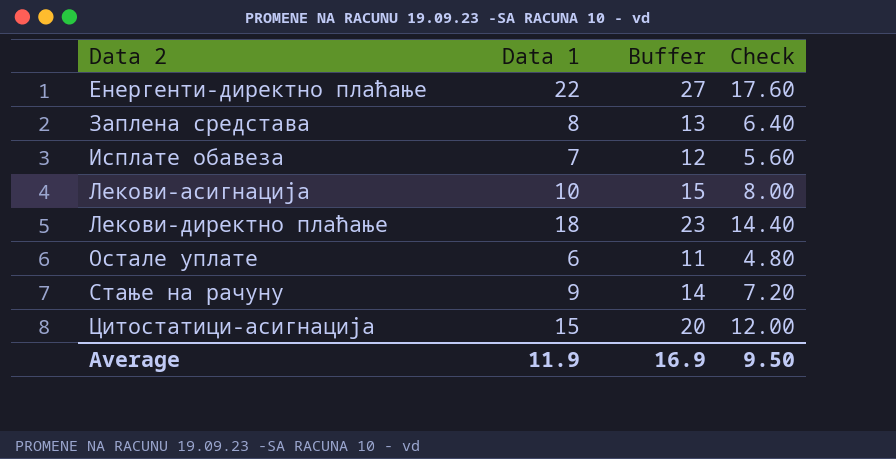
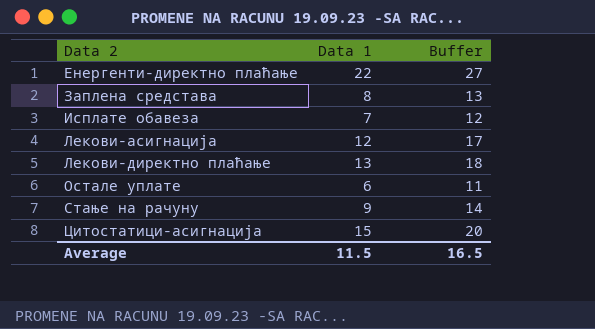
column Check | formula: [Data 1] * 0.8 -> none
Лекови-асигнација | Data 1: 10 -> 12
Лекови-асигнација | Buffer: 15 -> 17
Лекови-директно плаћање | Data 1: 18 -> 13
Лекови-директно плаћање | Buffer: 23 -> 18
Average | Data 1: 11.9 -> 11.5
Average | Buffer: 16.9 -> 16.5

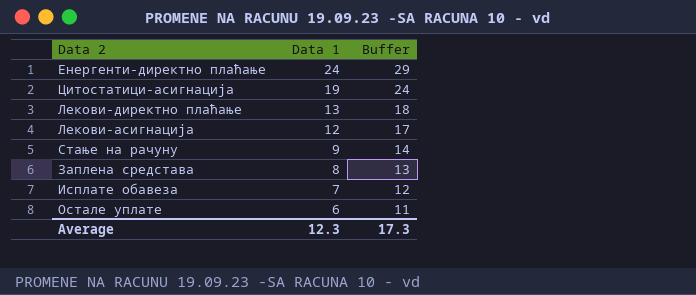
row order: Data 2 ascending -> Data 1 descending
Енергенти-директно плаћање | Data 1: 22 -> 24
Енергенти-директно плаћање | Buffer: 27 -> 29
Цитостатици-асигнација | Data 1: 15 -> 19
Цитостатици-асигнација | Buffer: 20 -> 24
Average | Data 1: 11.5 -> 12.3
Average | Buffer: 16.5 -> 17.3

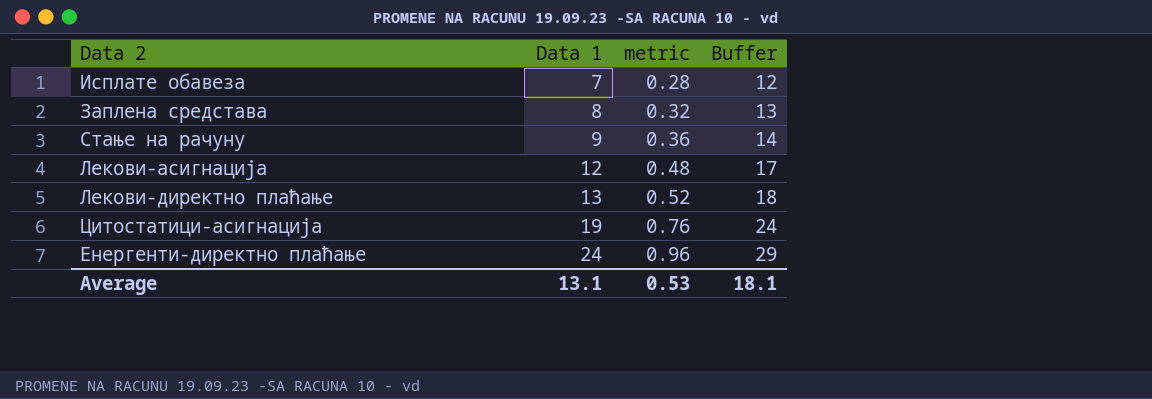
row order: Data 1 descending -> Data 1 ascending
column metric | formula: none -> [Data 1] * 0.04
row Остале уплате: 6 | 11 -> none
Average | Data 1: 12.3 -> 13.1
Average | Buffer: 17.3 -> 18.1

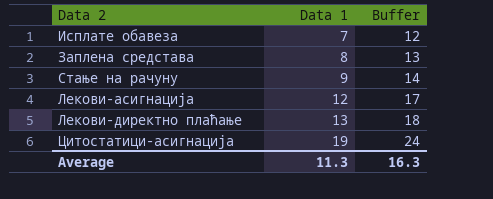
column metric | formula: [Data 1] * 0.04 -> none
row Енергенти-директно плаћање: 24 | 0.96 | 29 -> none
Average | Data 1: 13.1 -> 11.3
Average | Buffer: 18.1 -> 16.3

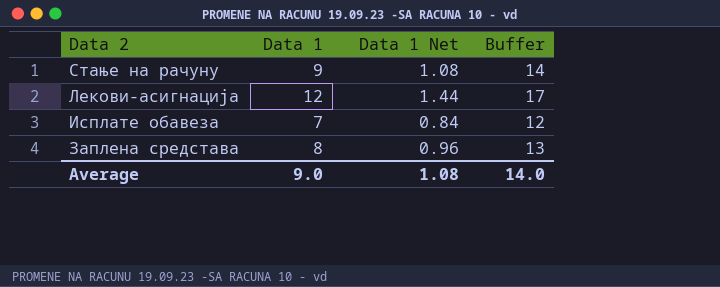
row order: Data 1 ascending -> Data 2 descending
column Data 1 Net | formula: none -> [Data 1] * 0.12
row Лекови-директно плаћање: 13 | 18 -> none
row Цитостатици-асигнација: 19 | 24 -> none
Average | Data 1: 11.3 -> 9.0
Average | Buffer: 16.3 -> 14.0

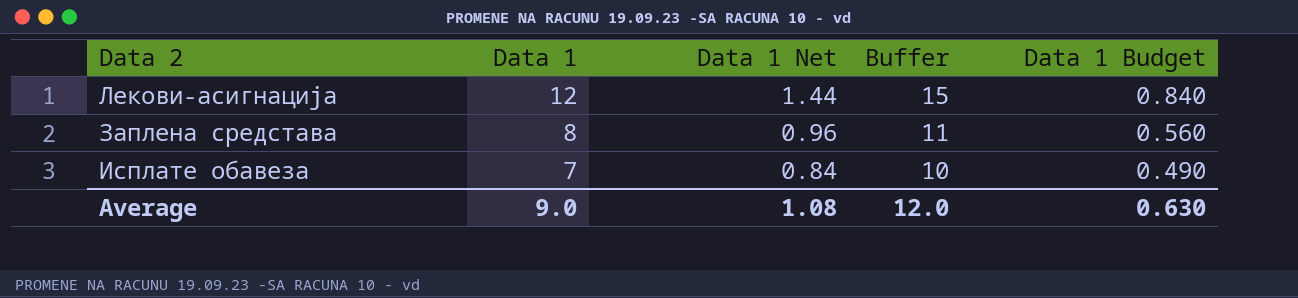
row order: Data 2 descending -> Data 1 descending
column Buffer | formula: [Data 1] + 5 -> [Data 1] + 3
column Data 1 Budget | formula: none -> [Data 1] * 0.07
row Стање на рачуну: 9 | 1.08 | 14 -> none
Average | Buffer: 14.0 -> 12.0

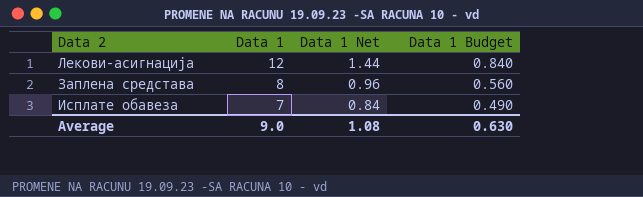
column Buffer | formula: [Data 1] + 3 -> none

